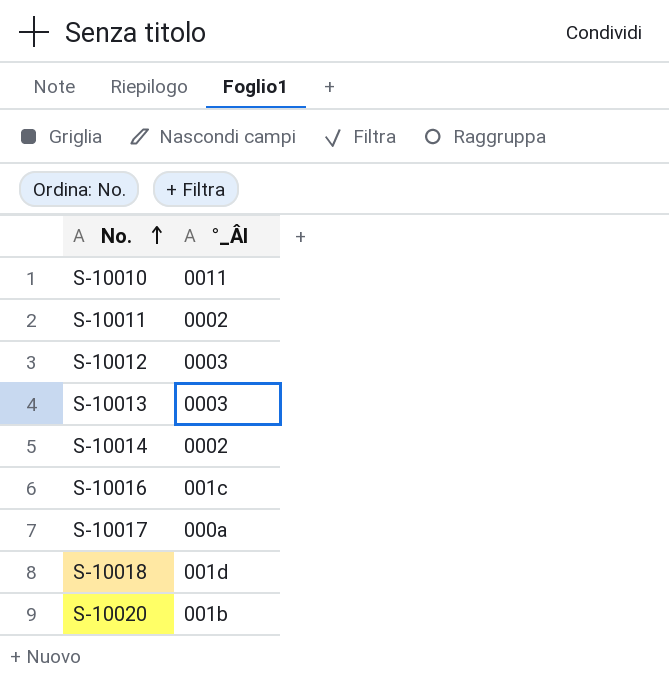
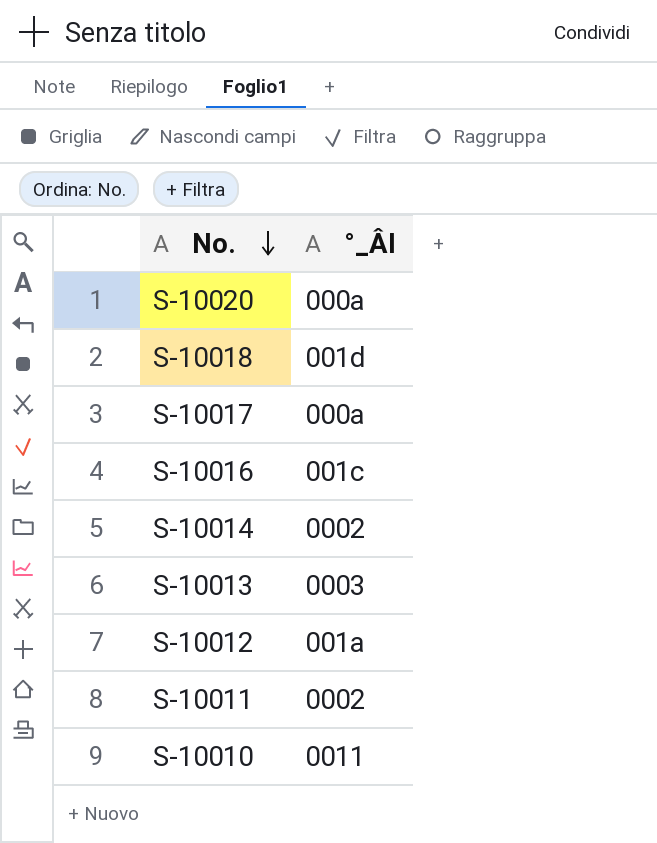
row order: No. ascending -> No. descending
S-10020 | °_ÂI: 001b -> 000a
S-10012 | °_ÂI: 0003 -> 001a

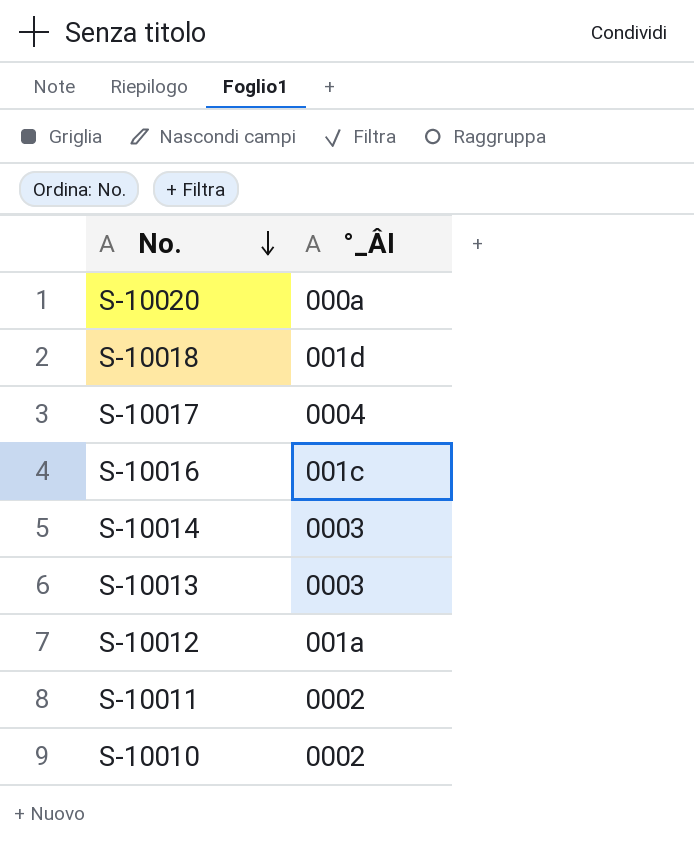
S-10017 | °_ÂI: 000a -> 0004
S-10014 | °_ÂI: 0002 -> 0003
S-10010 | °_ÂI: 0011 -> 0002

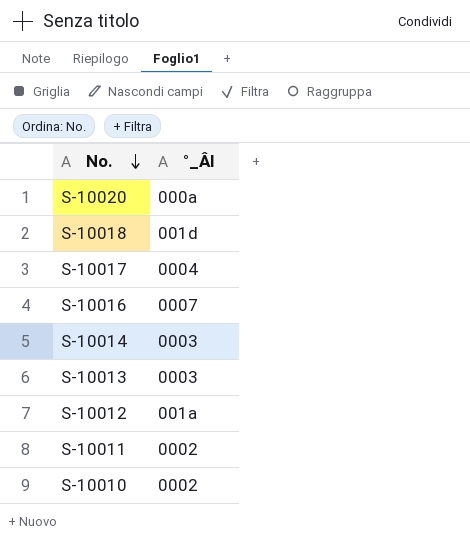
S-10016 | °_ÂI: 001c -> 0007

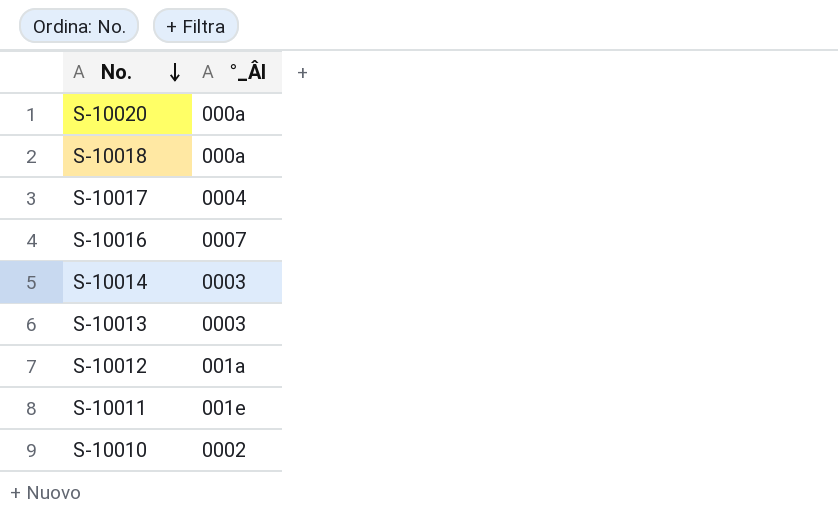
S-10018 | °_ÂI: 001d -> 000a
S-10011 | °_ÂI: 0002 -> 001e

